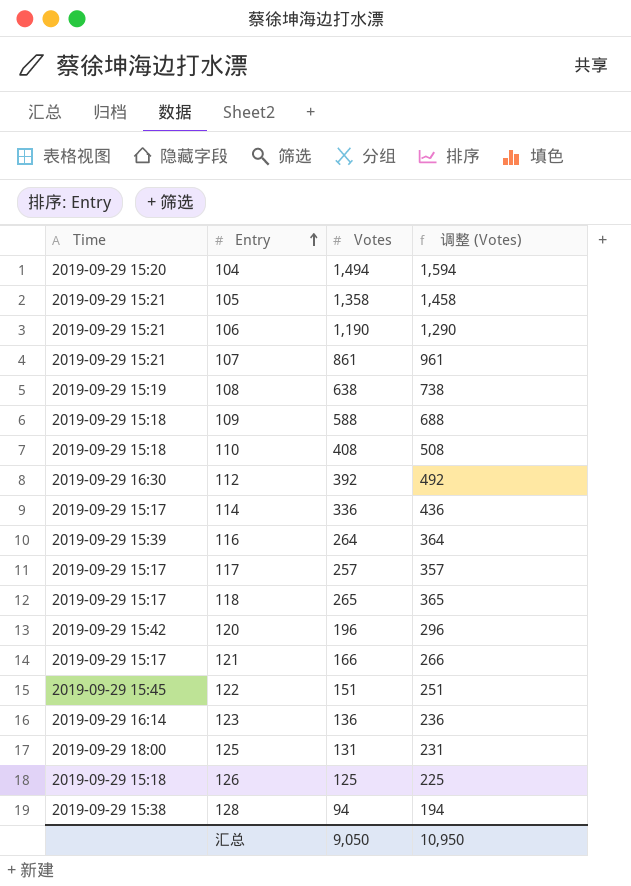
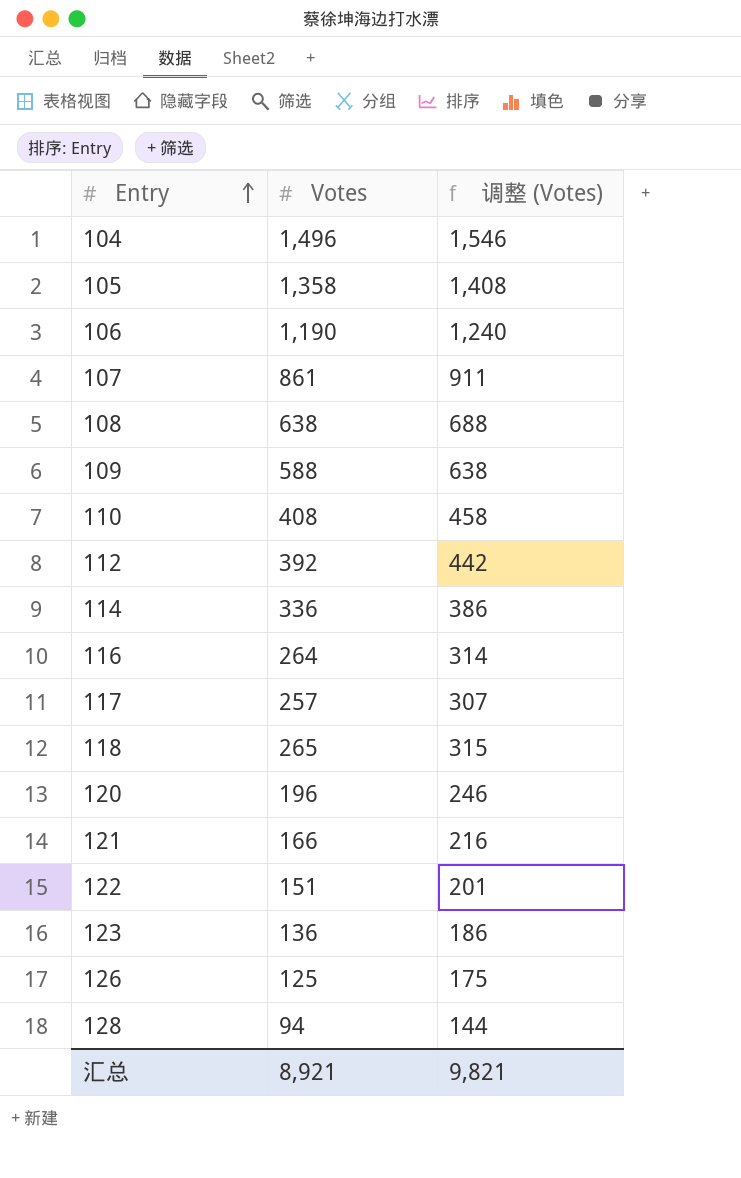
column Time | position: 1 -> none
column 调整 (Votes) | formula: [Votes] + 100 -> [Votes] + 50
row 125: 2019-09-29 18:00 | 131 | 231 -> none
104 | Votes: 1,494 -> 1,496
汇总 | Votes: 9,050 -> 8,921
汇总 | 调整 (Votes): 10,950 -> 9,821

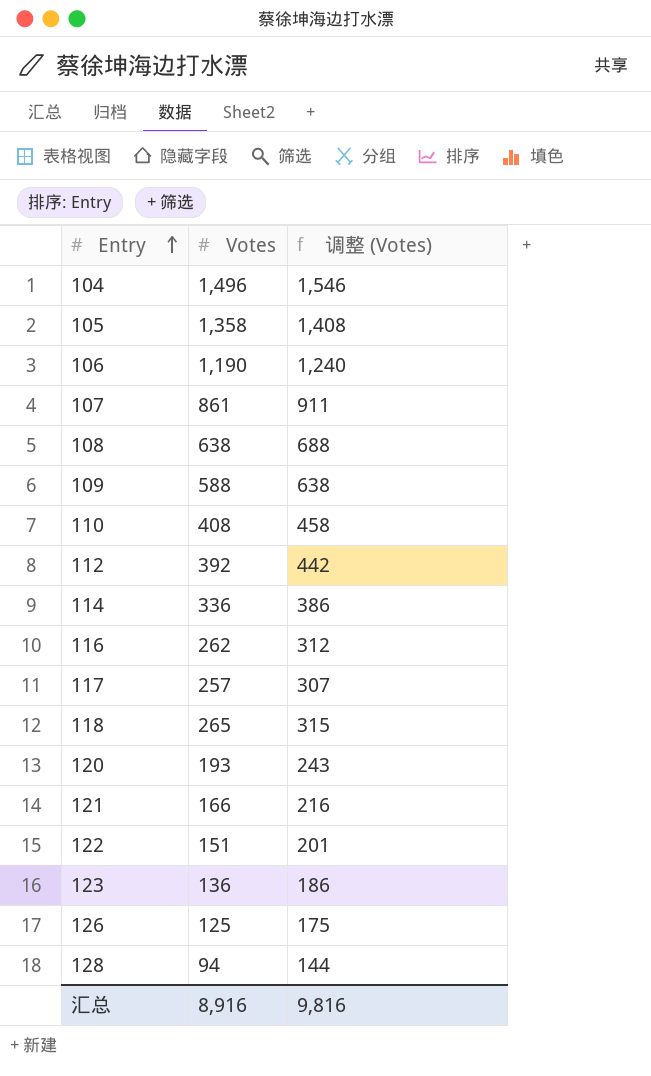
116 | Votes: 264 -> 262
116 | 调整 (Votes): 314 -> 312
120 | Votes: 196 -> 193
120 | 调整 (Votes): 246 -> 243
汇总 | Votes: 8,921 -> 8,916
汇总 | 调整 (Votes): 9,821 -> 9,816

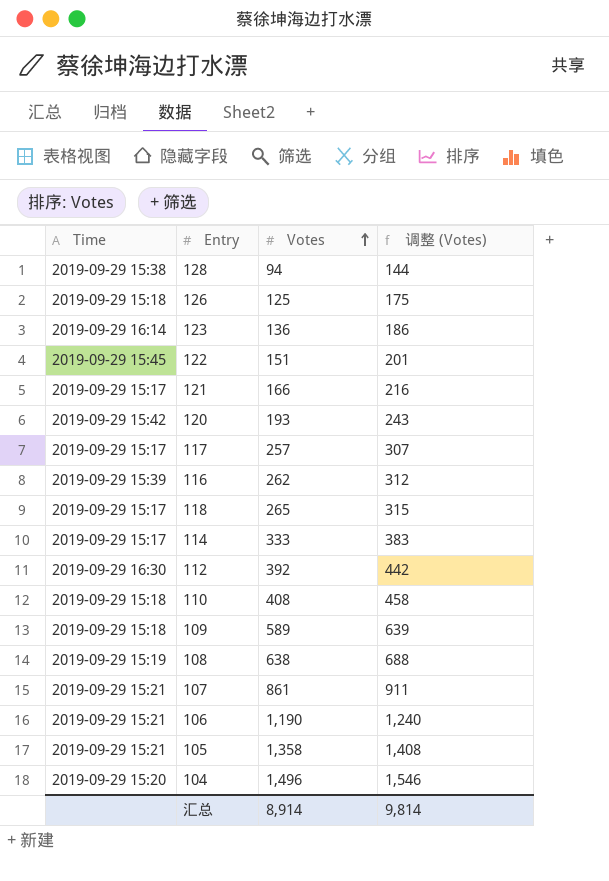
row order: Entry ascending -> Votes ascending
column Time | position: none -> 1
114 | Votes: 336 -> 333
114 | 调整 (Votes): 386 -> 383
109 | Votes: 588 -> 589
109 | 调整 (Votes): 638 -> 639
汇总 | Votes: 8,916 -> 8,914
汇总 | 调整 (Votes): 9,816 -> 9,814

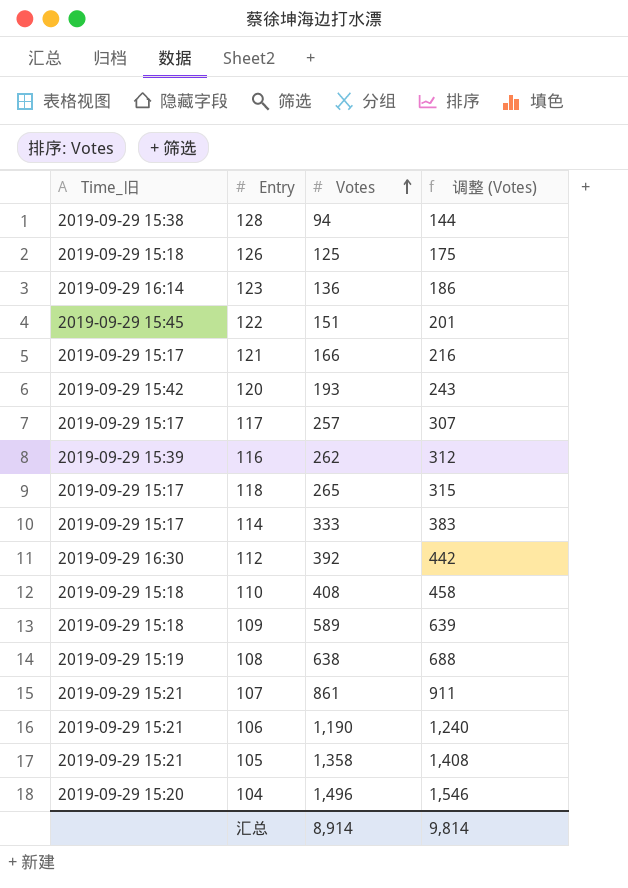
column name: Time -> Time_旧

